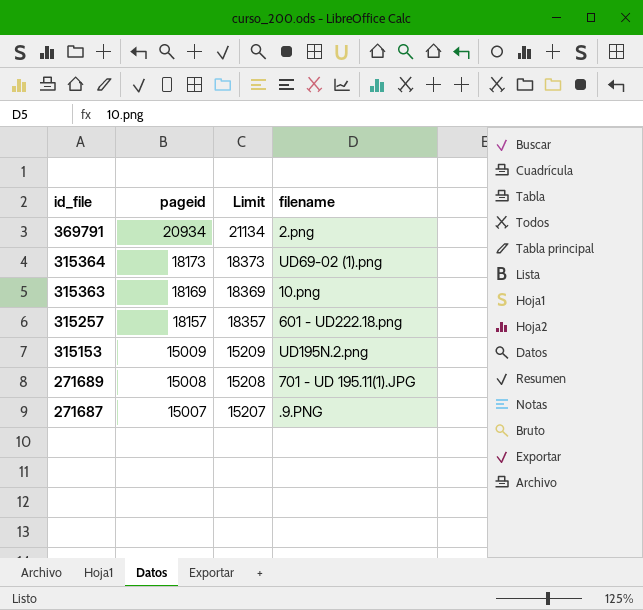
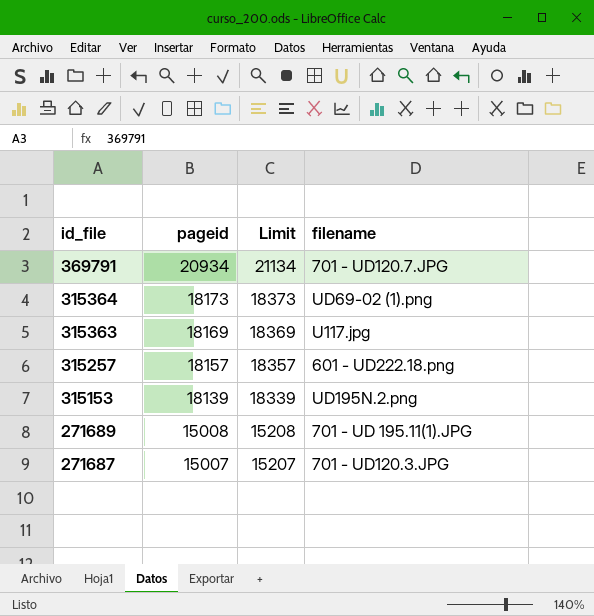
369791 | filename: 2.png -> 701 - UD120.7.JPG
315363 | filename: 10.png -> U117.jpg
315153 | pageid: 15009 -> 18139
315153 | Limit: 15209 -> 18339
271687 | filename: .9.PNG -> 701 - UD120.3.JPG

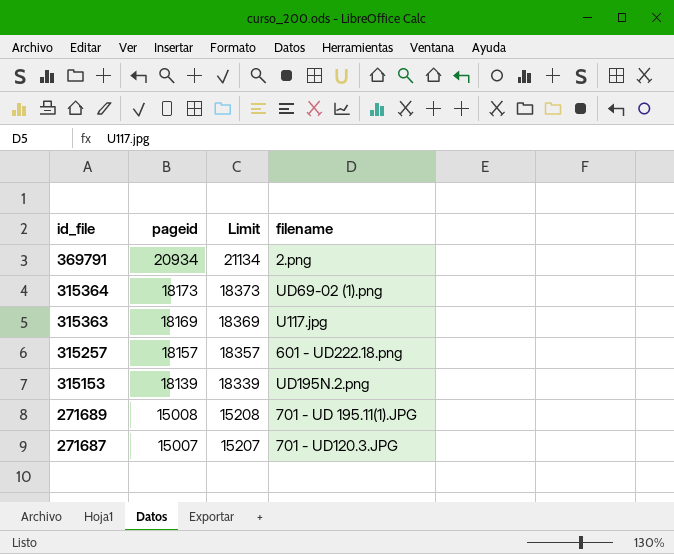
369791 | filename: 701 - UD120.7.JPG -> 2.png

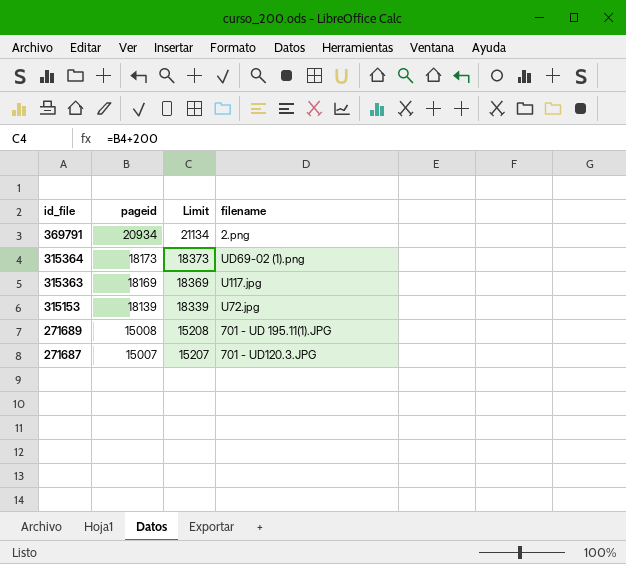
row 315257: 18157 | 18357 | 601 - UD222.18.png -> none
315153 | filename: UD195N.2.png -> U72.jpg

